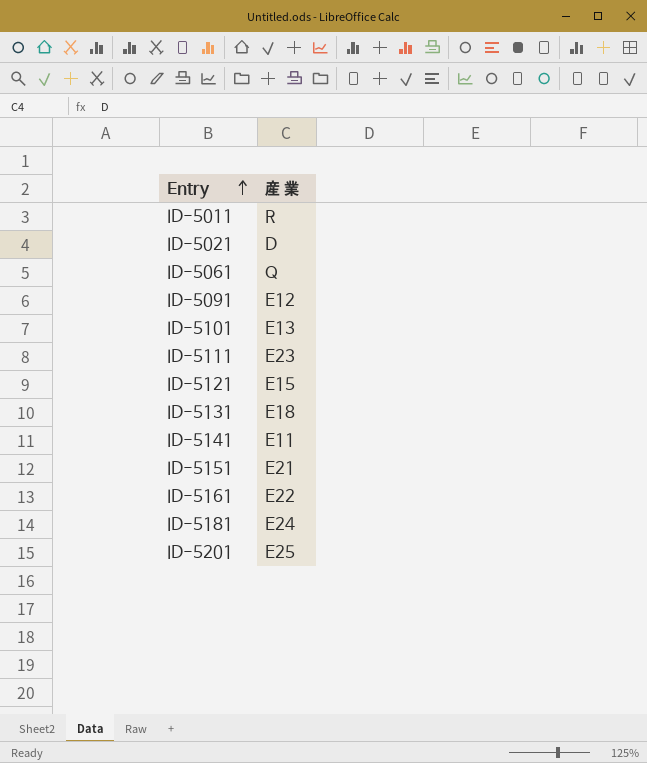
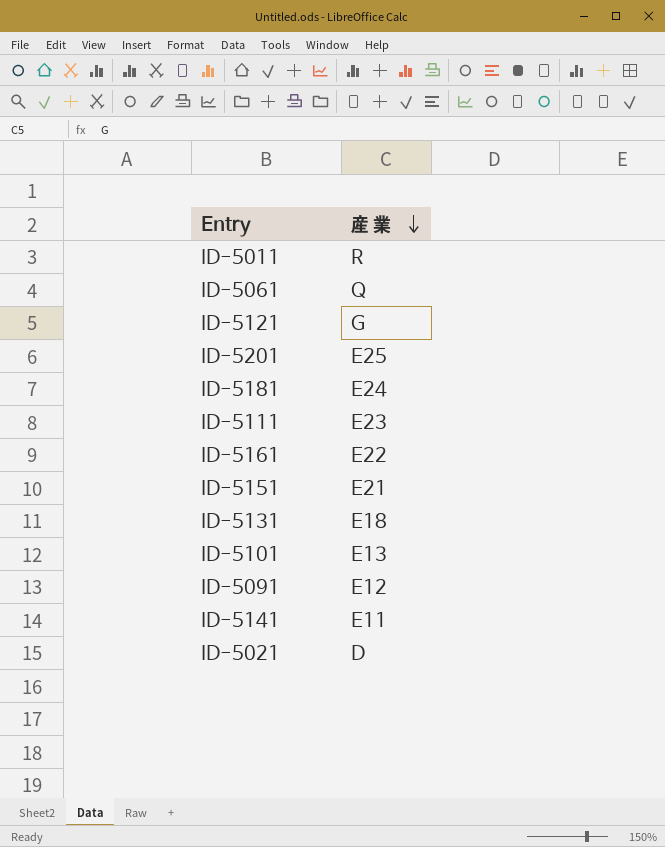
row order: Entry ascending -> 産 業 descending
ID-5121 | 産 業: E15 -> G

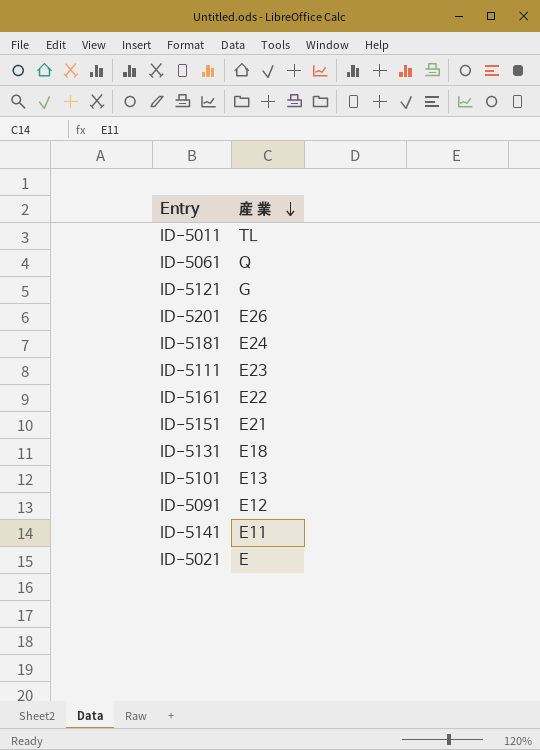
ID-5011 | 産 業: R -> TL
ID-5201 | 産 業: E25 -> E26
ID-5021 | 産 業: D -> E

